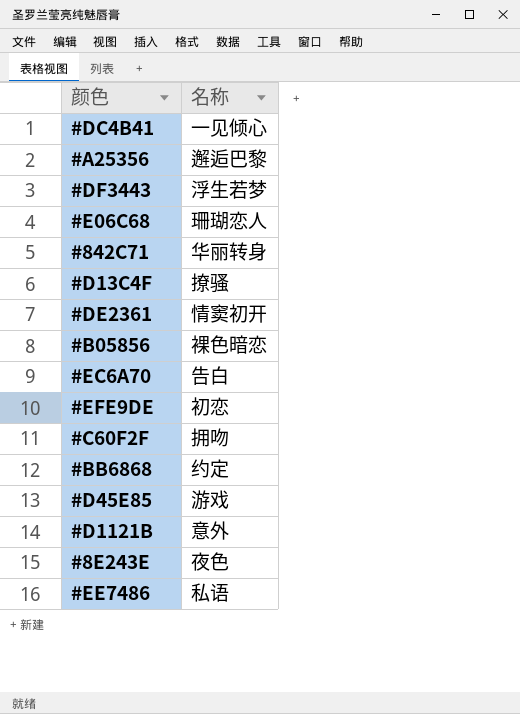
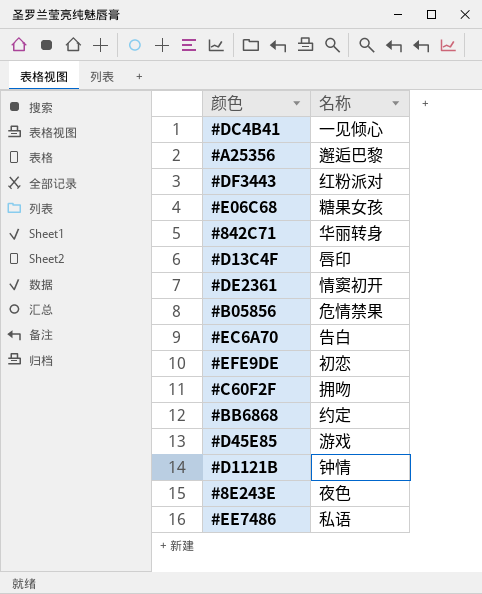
#DF3443 | 名称: 浮生若梦 -> 红粉派对
#E06C68 | 名称: 珊瑚恋人 -> 糖果女孩
#D13C4F | 名称: 撩骚 -> 唇印
#B05856 | 名称: 裸色暗恋 -> 危情禁果
#D1121B | 名称: 意外 -> 钟情

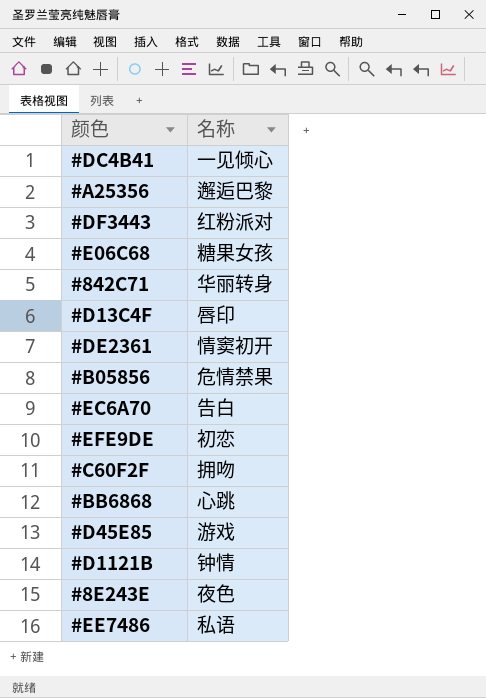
#BB6868 | 名称: 约定 -> 心跳

